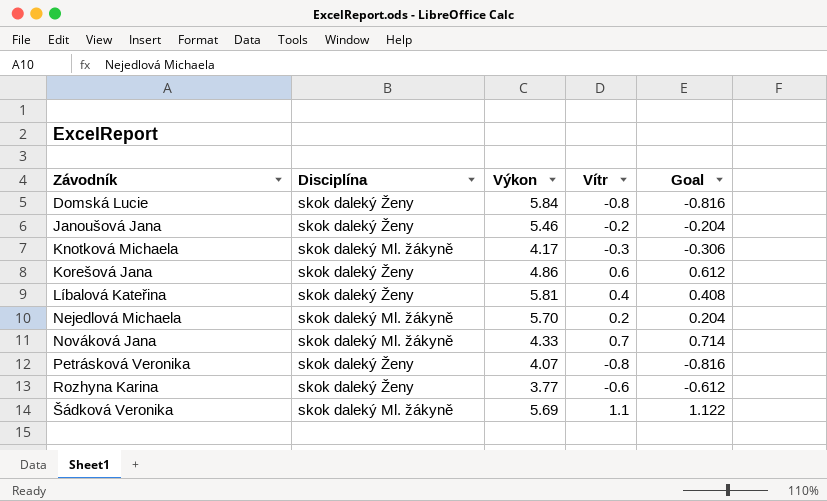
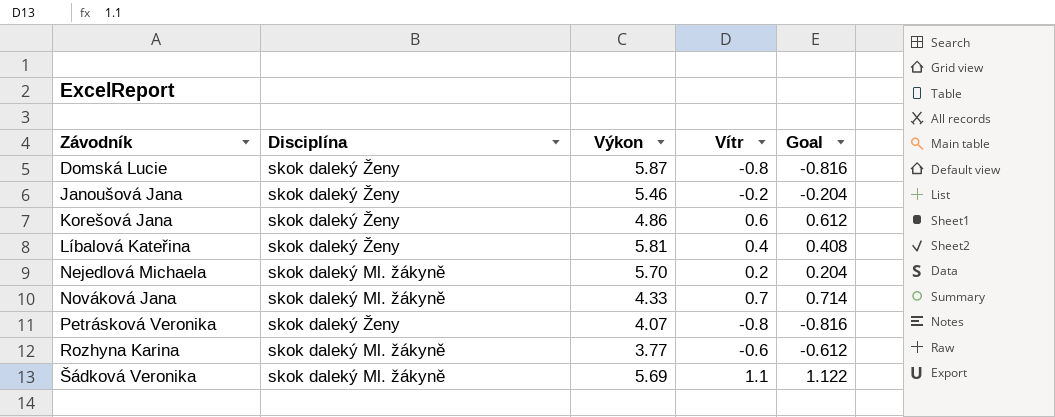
row Knotková Michaela: skok daleký Ml. žákyně | 4.17 | -0.3 | -0.306 -> none
Domská Lucie | Výkon: 5.84 -> 5.87
Rozhyna Karina | Disciplína: skok daleký Ženy -> skok daleký Ml. žákyně

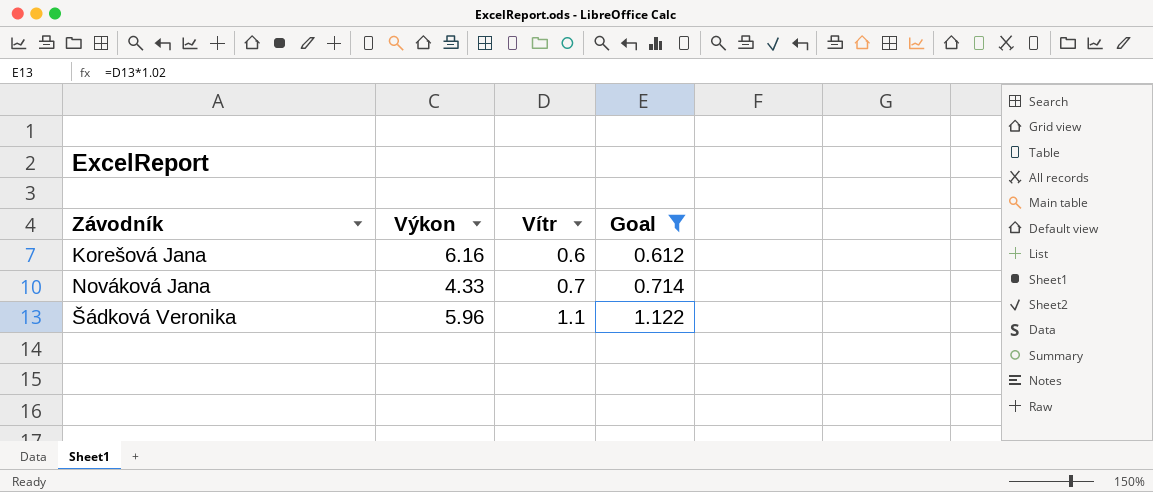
filter: none -> Goal >= 0.612
column Disciplína | position: 2 -> none
Korešová Jana | Výkon: 4.86 -> 6.16
Šádková Veronika | Výkon: 5.69 -> 5.96

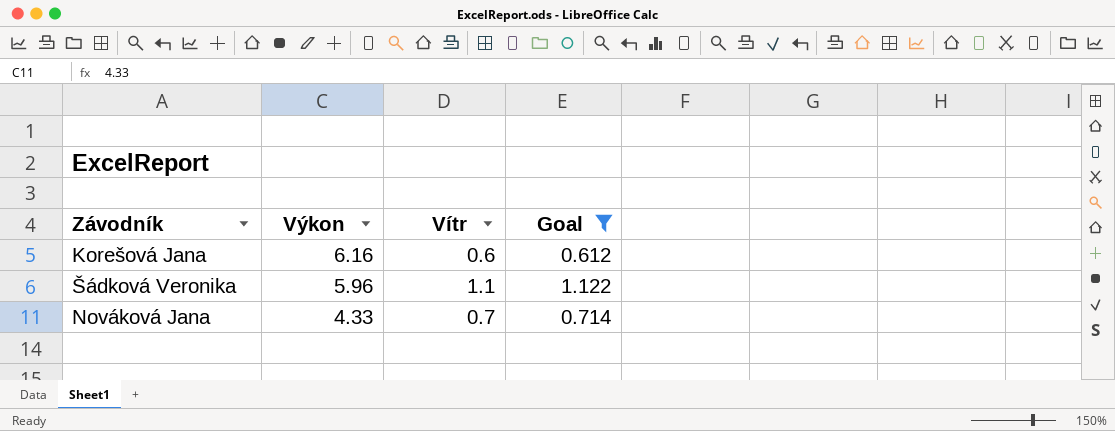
row order: Závodník ascending -> Výkon descending

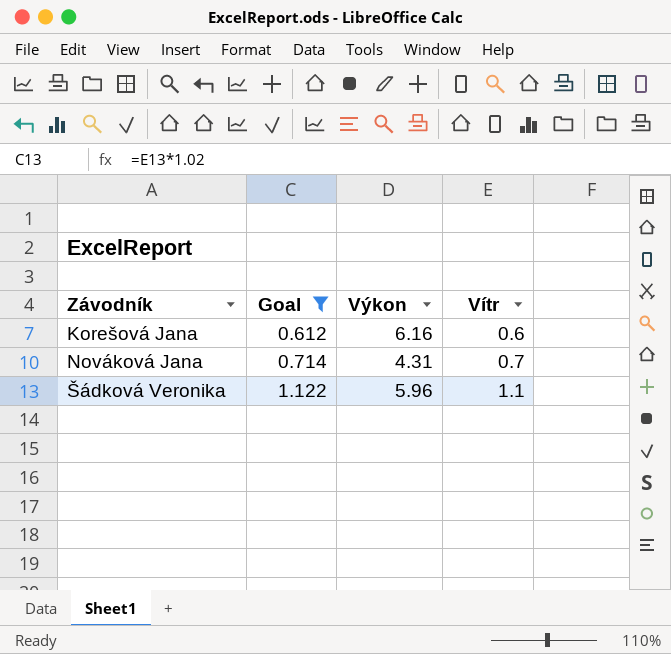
row order: Výkon descending -> Závodník ascending
column Goal | position: 4 -> 2
Nováková Jana | Výkon: 4.33 -> 4.31

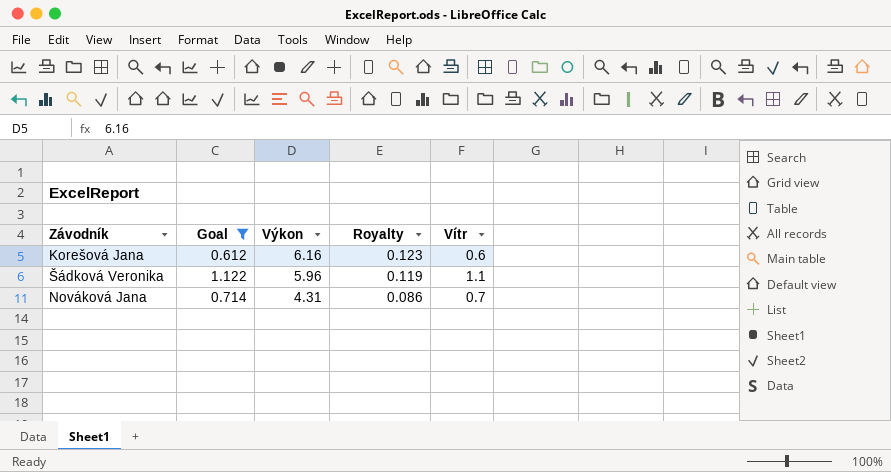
row order: Závodník ascending -> Výkon descending
column Royalty | formula: none -> [Výkon] * 0.02

